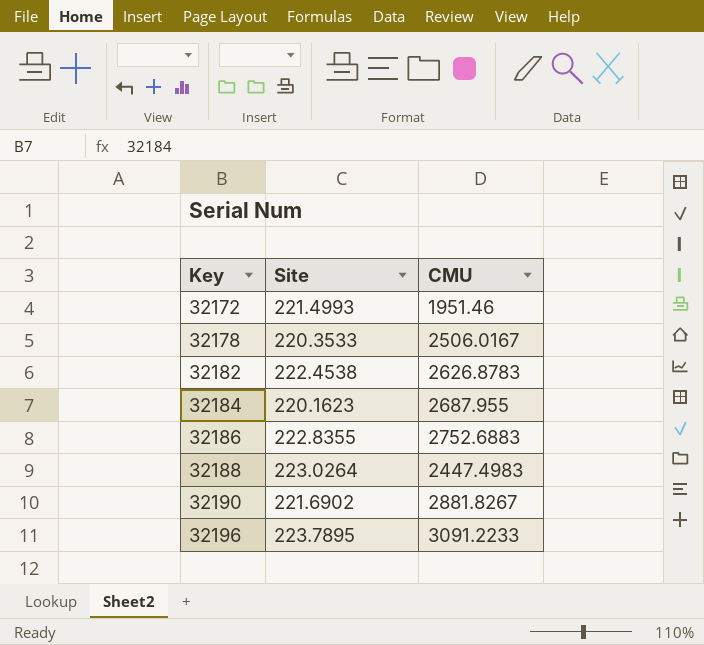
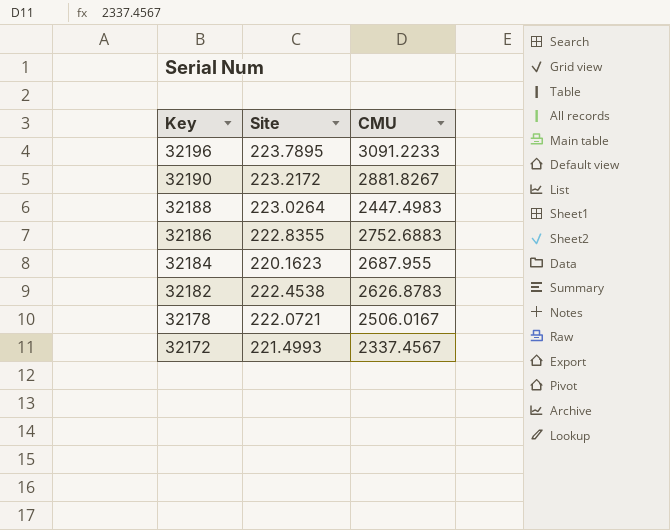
row order: Key ascending -> Key descending
32190 | Site: 221.6902 -> 223.2172
32178 | Site: 220.3533 -> 222.0721
32172 | CMU: 1951.46 -> 2337.4567

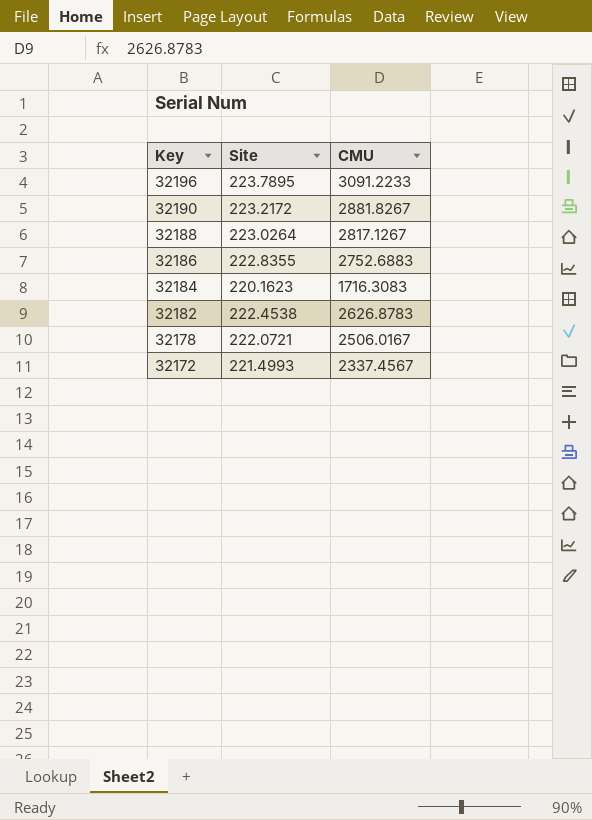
32188 | CMU: 2447.4983 -> 2817.1267
32184 | CMU: 2687.955 -> 1716.3083

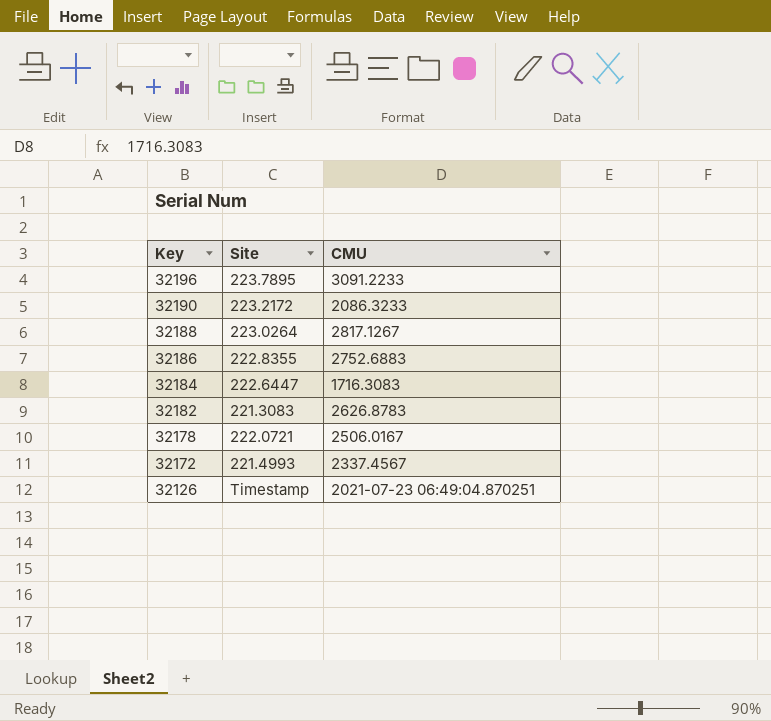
32190 | CMU: 2881.8267 -> 2086.3233
32184 | Site: 220.1623 -> 222.6447
32182 | Site: 222.4538 -> 221.3083
row 32126: none -> Timestamp | 2021-07-23 06:49:04.870251

